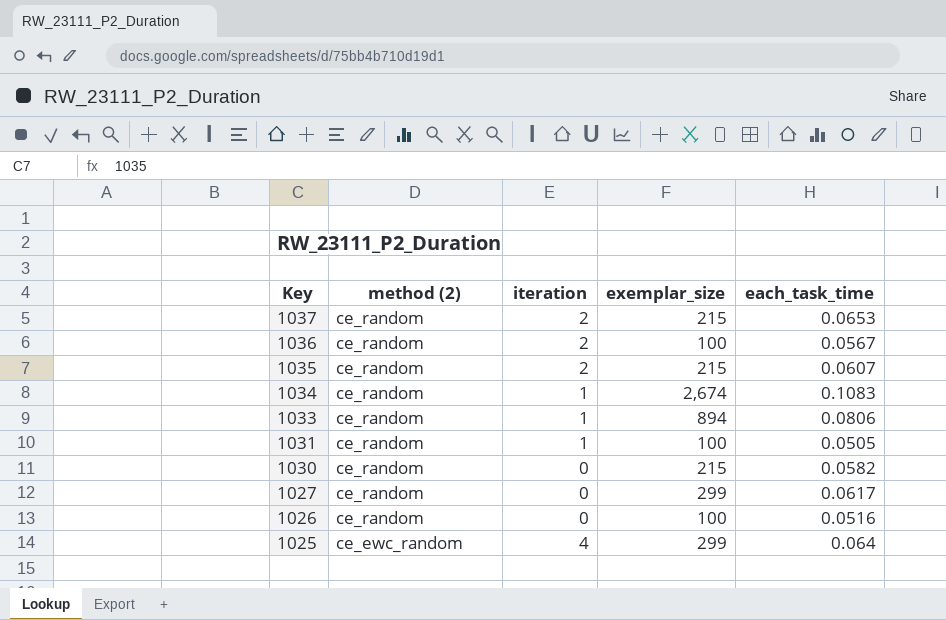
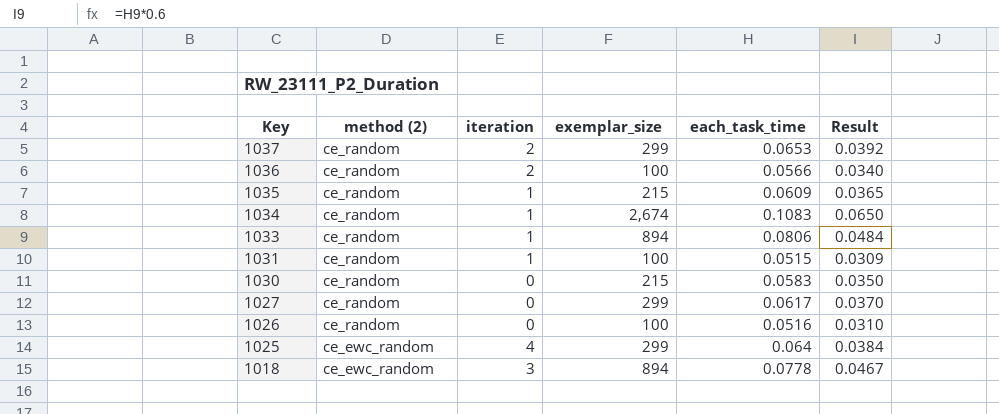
column Result | formula: none -> [each_task_time] * 0.6
1037 | exemplar_size: 215 -> 299
1036 | each_task_time: 0.0567 -> 0.0566
1035 | iteration: 2 -> 1
1035 | each_task_time: 0.0607 -> 0.0609
1031 | each_task_time: 0.0505 -> 0.0515
1030 | each_task_time: 0.0582 -> 0.0583
row 1018: none -> ce_ewc_random | 3 | 894 | 0.0778 | 0.0467

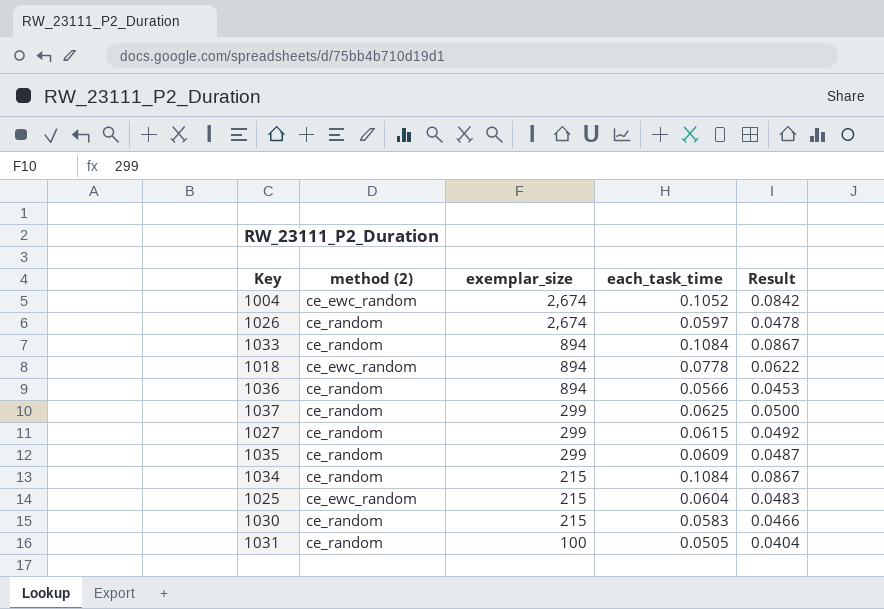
row order: Key descending -> exemplar_size descending
column iteration | position: 3 -> none
column Result | formula: [each_task_time] * 0.6 -> [each_task_time] * 0.8
row 1004: none -> ce_ewc_random | 2,674 | 0.1052 | 0.0842
1026 | exemplar_size: 100 -> 2,674
1026 | each_task_time: 0.0516 -> 0.0597
1033 | each_task_time: 0.0806 -> 0.1084
1036 | exemplar_size: 100 -> 894
1037 | each_task_time: 0.0653 -> 0.0625
1027 | each_task_time: 0.0617 -> 0.0615
1035 | exemplar_size: 215 -> 299
1034 | exemplar_size: 2,674 -> 215
1034 | each_task_time: 0.1083 -> 0.1084
1025 | exemplar_size: 299 -> 215
1025 | each_task_time: 0.064 -> 0.0604
1031 | each_task_time: 0.0515 -> 0.0505

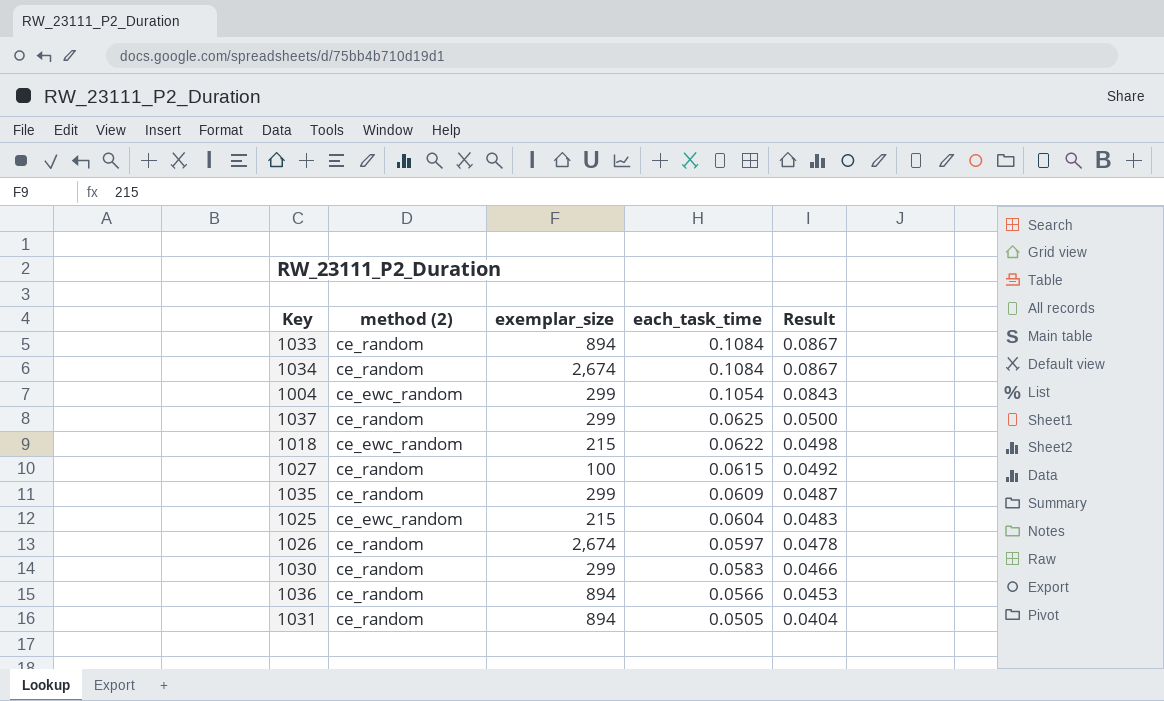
row order: exemplar_size descending -> each_task_time descending
1034 | exemplar_size: 215 -> 2,674
1004 | exemplar_size: 2,674 -> 299
1004 | each_task_time: 0.1052 -> 0.1054
1004 | Result: 0.0842 -> 0.0843
1018 | exemplar_size: 894 -> 215
1018 | each_task_time: 0.0778 -> 0.0622
1018 | Result: 0.0622 -> 0.0498
1027 | exemplar_size: 299 -> 100
1030 | exemplar_size: 215 -> 299
1031 | exemplar_size: 100 -> 894

